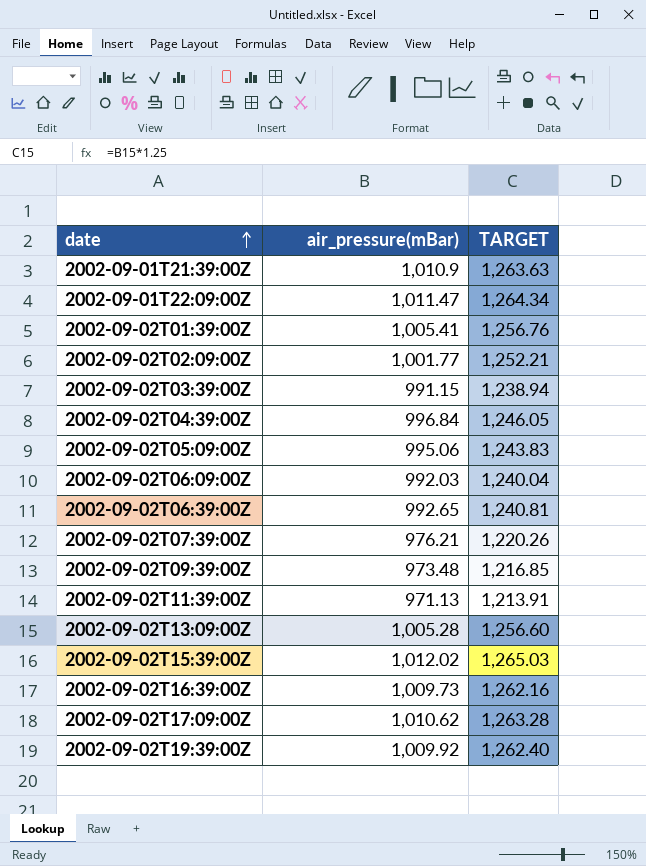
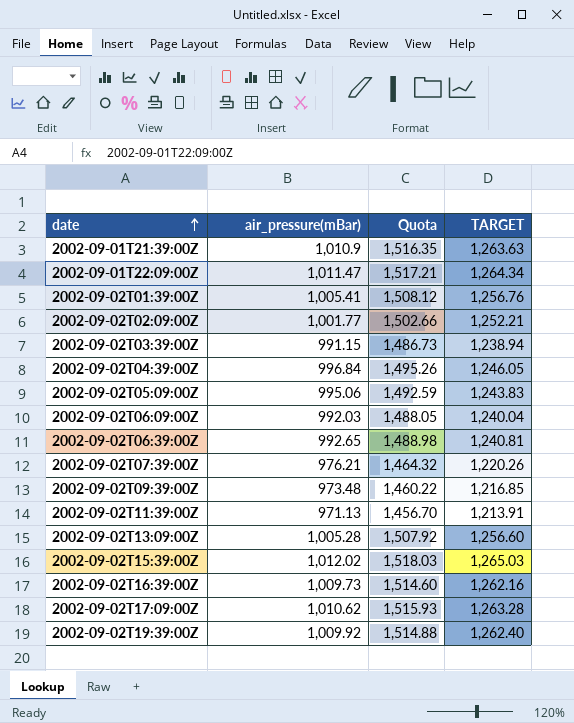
column Quota | formula: none -> [air_pressure(mBar)] * 1.5

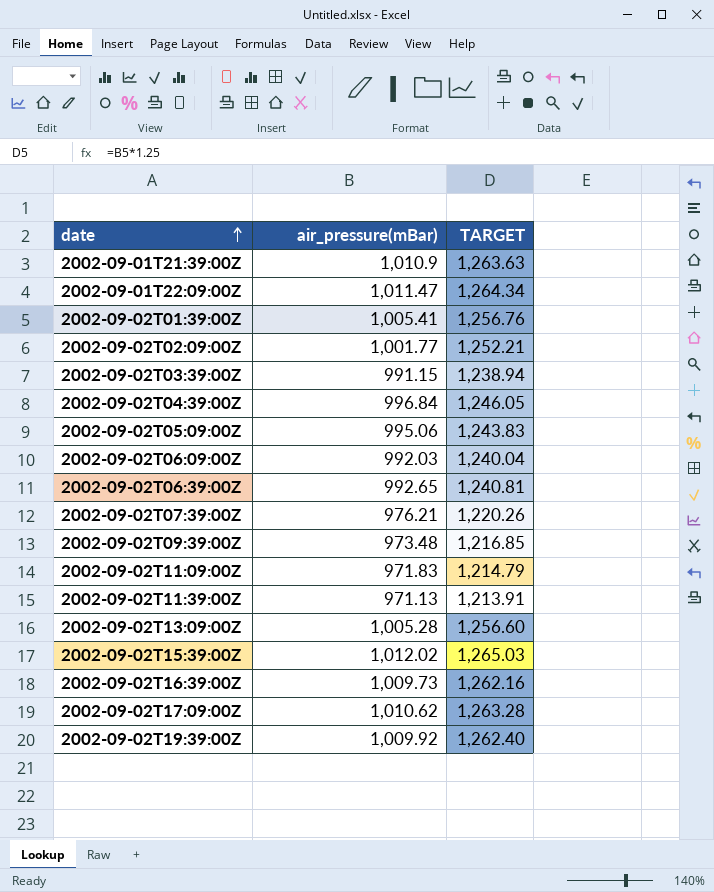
column Quota | formula: [air_pressure(mBar)] * 1.5 -> none
row 2002-09-02T11:09:00Z: none -> 971.83 | 1,214.79

